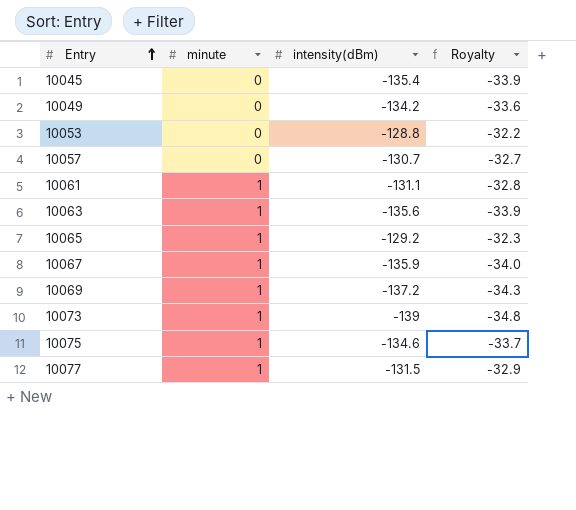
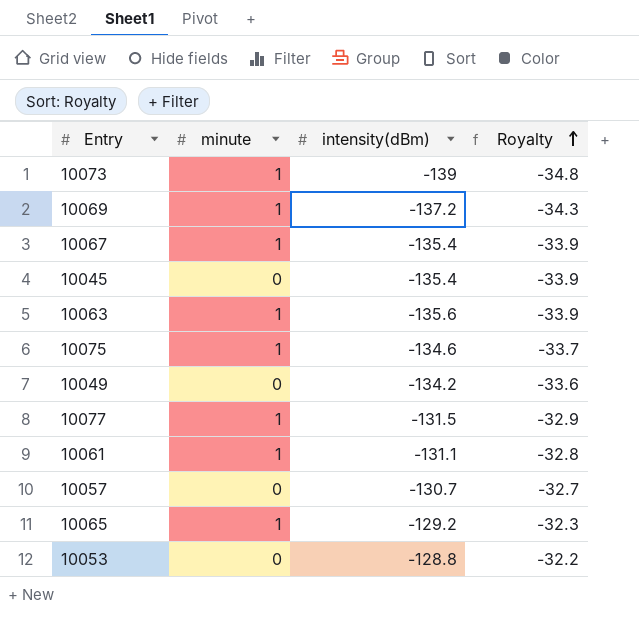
row order: Entry ascending -> Royalty ascending
10067 | intensity(dBm): -135.9 -> -135.4
10067 | Royalty: -34.0 -> -33.9

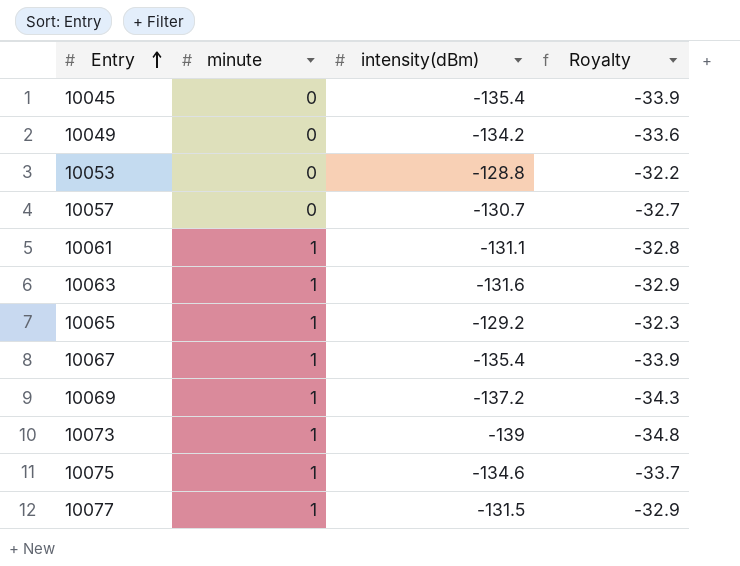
row order: Royalty ascending -> Entry ascending
10063 | intensity(dBm): -135.6 -> -131.6
10063 | Royalty: -33.9 -> -32.9

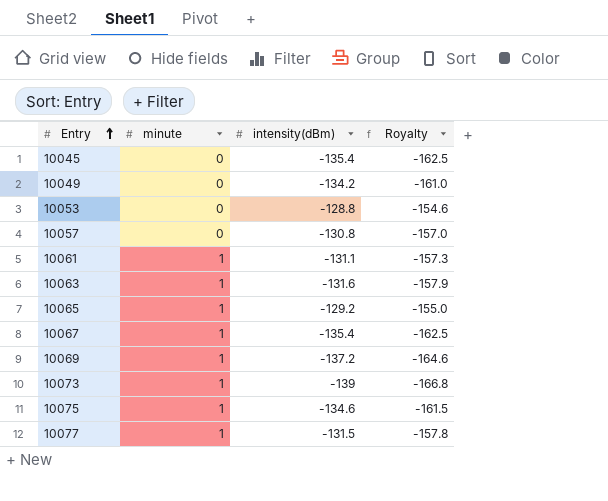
column Royalty | formula: [intensity(dBm)] * 0.25 -> [intensity(dBm)] * 1.2
10057 | intensity(dBm): -130.7 -> -130.8

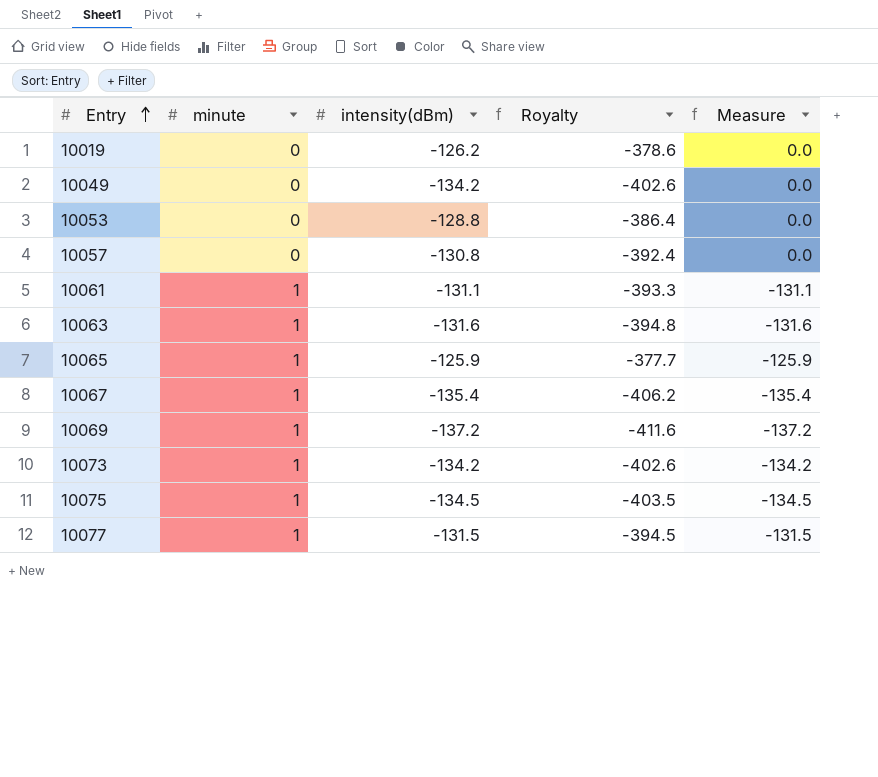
column Royalty | formula: [intensity(dBm)] * 1.2 -> [intensity(dBm)] * 3
column Measure | formula: none -> [minute] * [intensity(dBm)]
row 10045: 0 | -135.4 | -162.5 -> none
row 10019: none -> 0 | -126.2 | -378.6 | 0.0
10065 | intensity(dBm): -129.2 -> -125.9
10073 | intensity(dBm): -139 -> -134.2
10075 | intensity(dBm): -134.6 -> -134.5

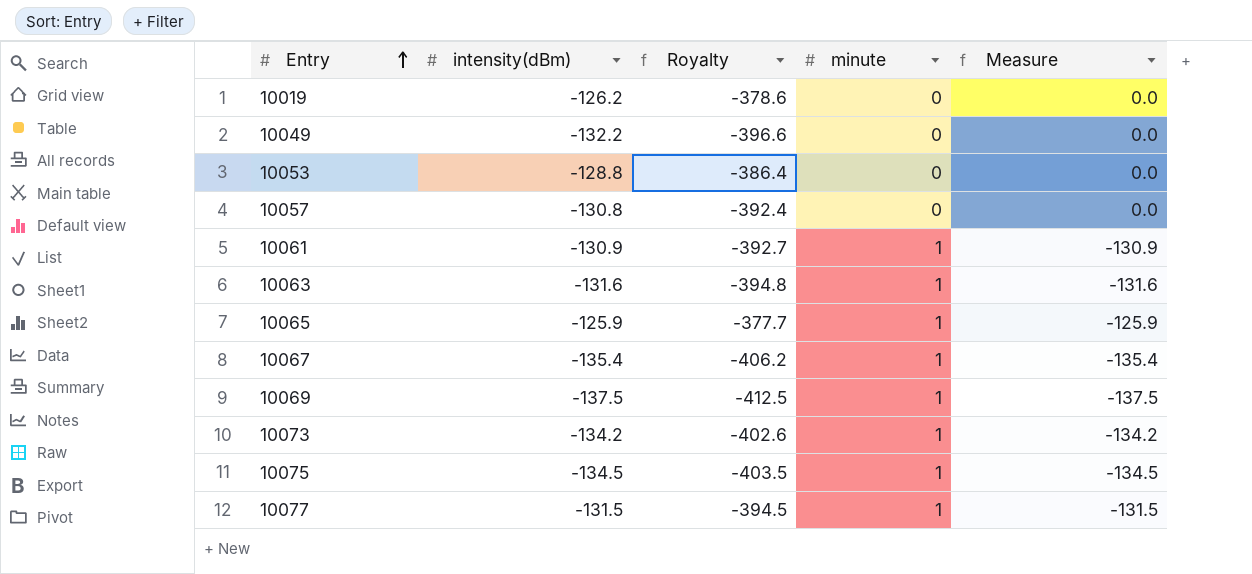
column minute | position: 2 -> 4
10049 | intensity(dBm): -134.2 -> -132.2
10049 | Royalty: -402.6 -> -396.6
10061 | intensity(dBm): -131.1 -> -130.9
10061 | Royalty: -393.3 -> -392.7
10061 | Measure: -131.1 -> -130.9
10069 | intensity(dBm): -137.2 -> -137.5
10069 | Royalty: -411.6 -> -412.5
10069 | Measure: -137.2 -> -137.5

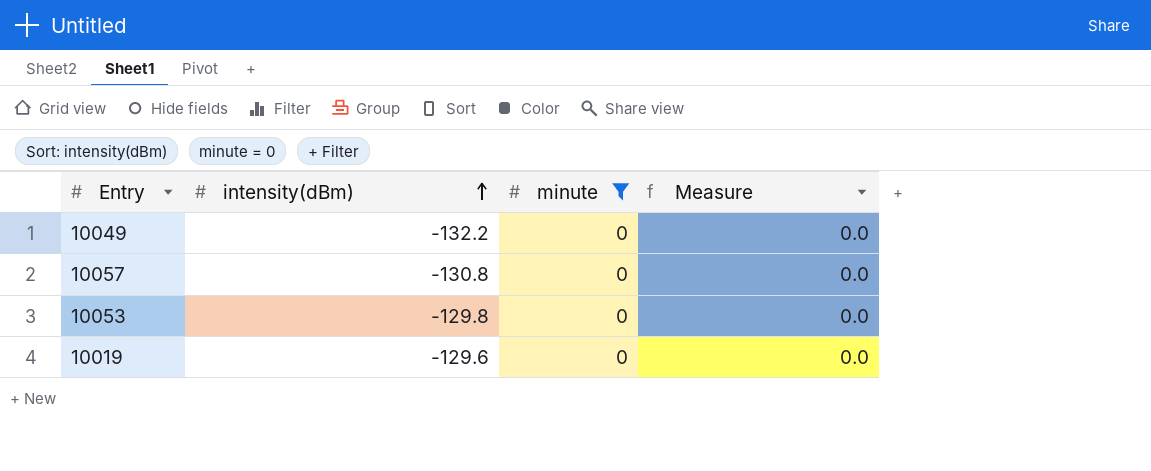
filter: none -> minute = 0
row order: Entry ascending -> intensity(dBm) ascending
column Royalty | formula: [intensity(dBm)] * 3 -> none
10053 | intensity(dBm): -128.8 -> -129.8
10019 | intensity(dBm): -126.2 -> -129.6

